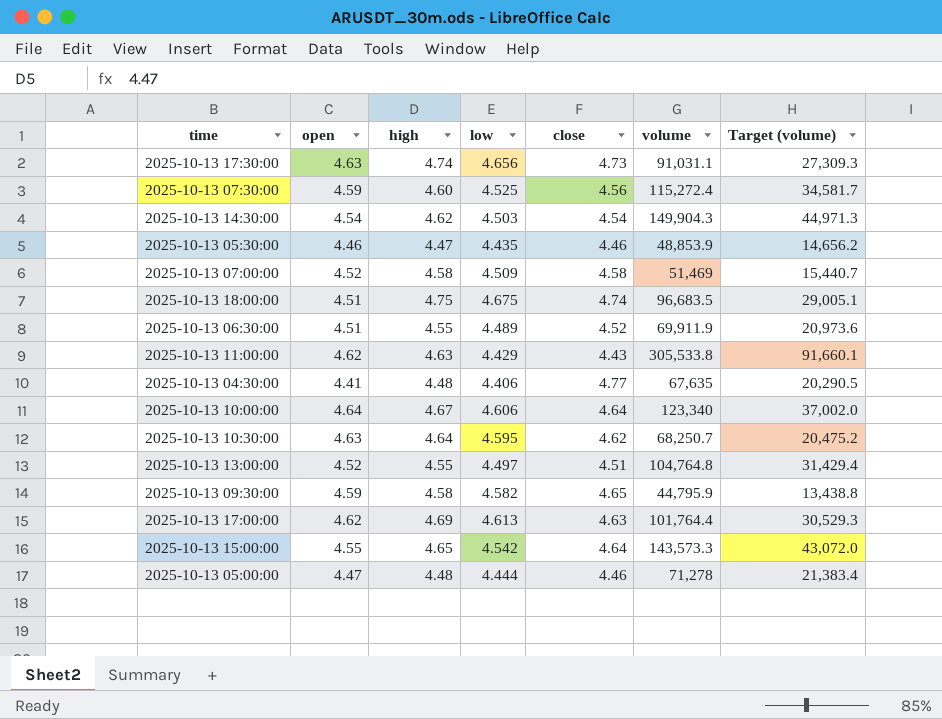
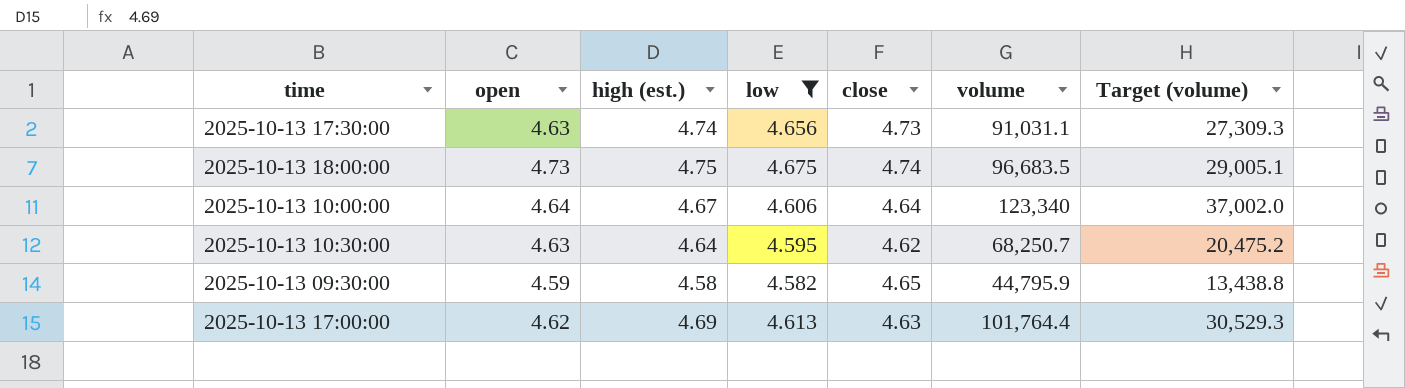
filter: none -> low >= 4.582
column name: high -> high (est.)
2025-10-13 18:00:00 | open: 4.51 -> 4.73

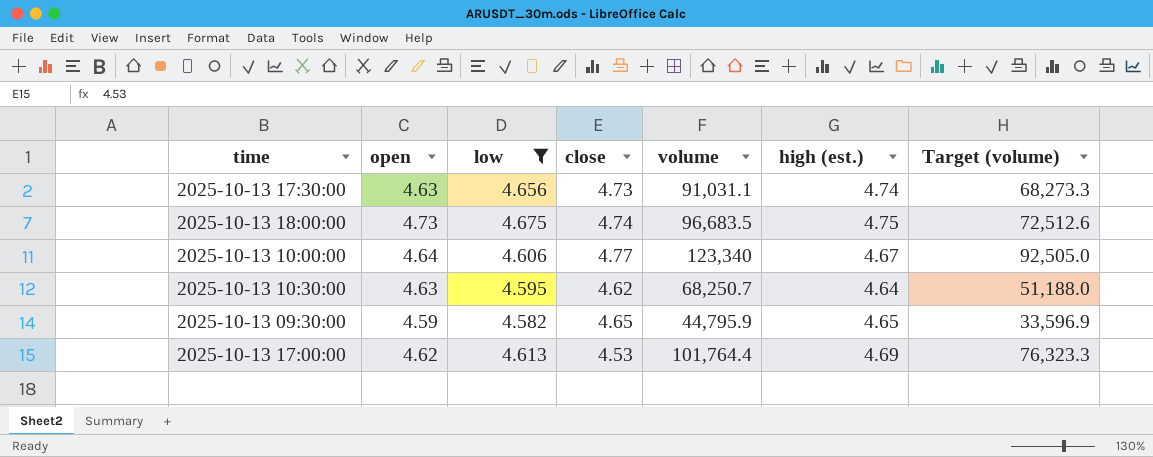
column high (est.) | position: 3 -> 6
column Target (volume) | formula: [volume] * 0.3 -> [volume] * 0.75
2025-10-13 10:00:00 | close: 4.64 -> 4.77
2025-10-13 09:30:00 | high (est.): 4.58 -> 4.65
2025-10-13 17:00:00 | close: 4.63 -> 4.53

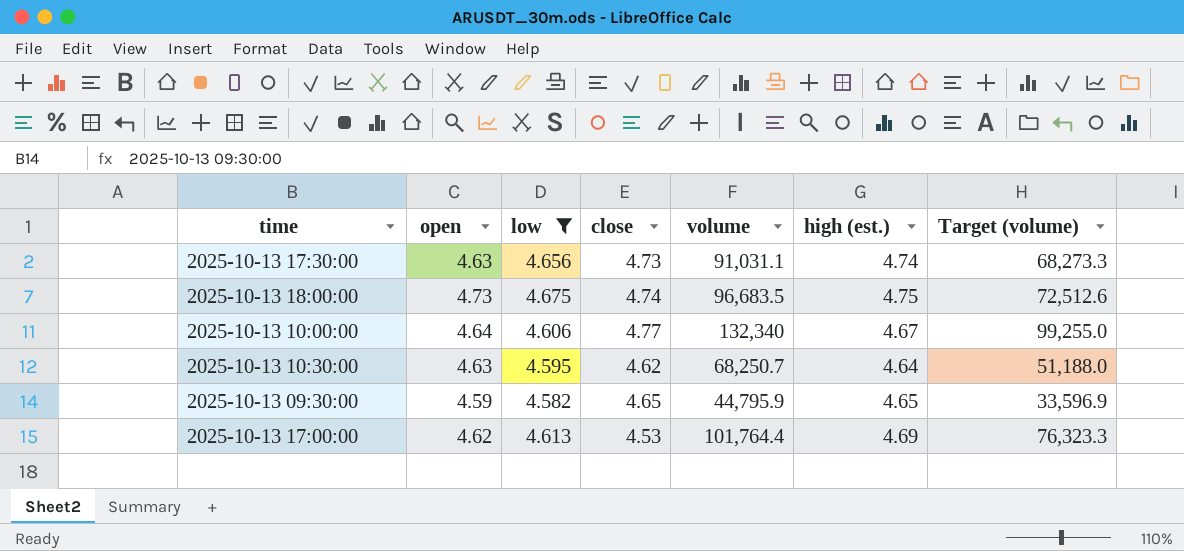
2025-10-13 10:00:00 | volume: 123,340 -> 132,340
2025-10-13 10:00:00 | Target (volume): 92,505.0 -> 99,255.0

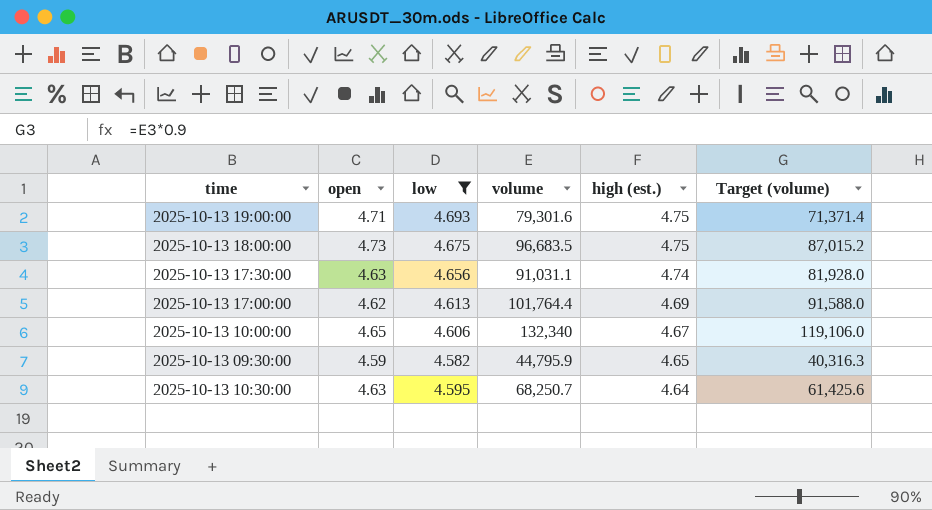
row order: none -> high (est.) descending
column close | position: 4 -> none
column Target (volume) | formula: [volume] * 0.75 -> [volume] * 0.9
row 2025-10-13 19:00:00: none -> 4.71 | 4.693 | 79,301.6 | 4.75 | 71,371.4
2025-10-13 10:00:00 | open: 4.64 -> 4.65

